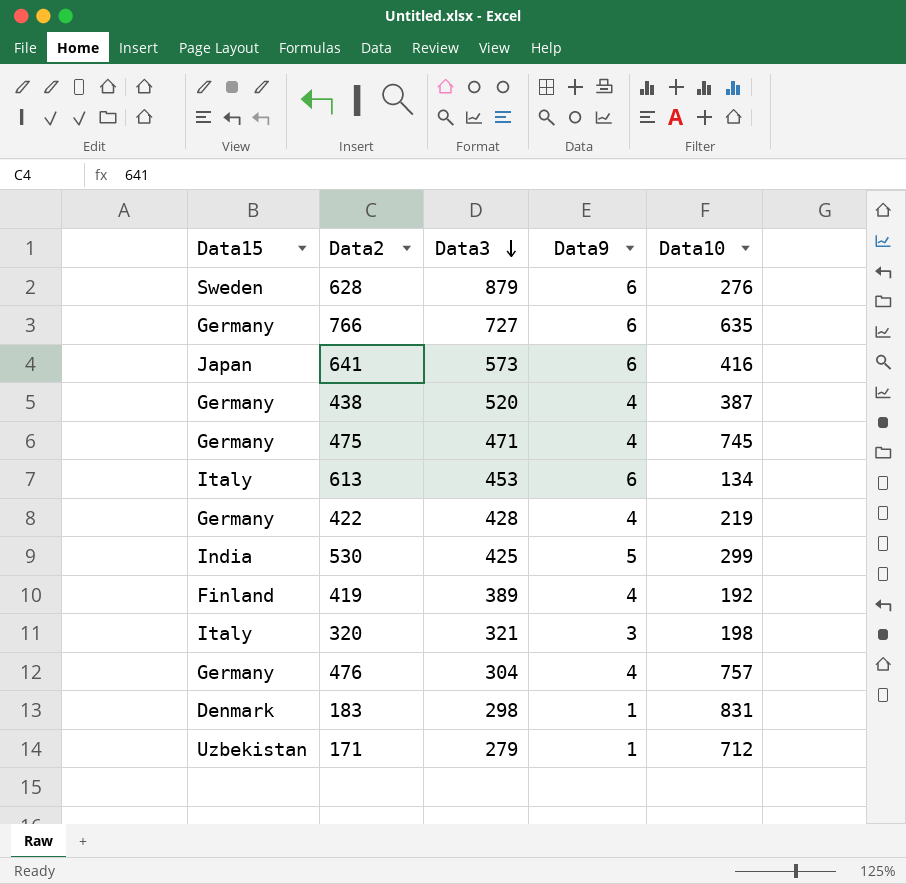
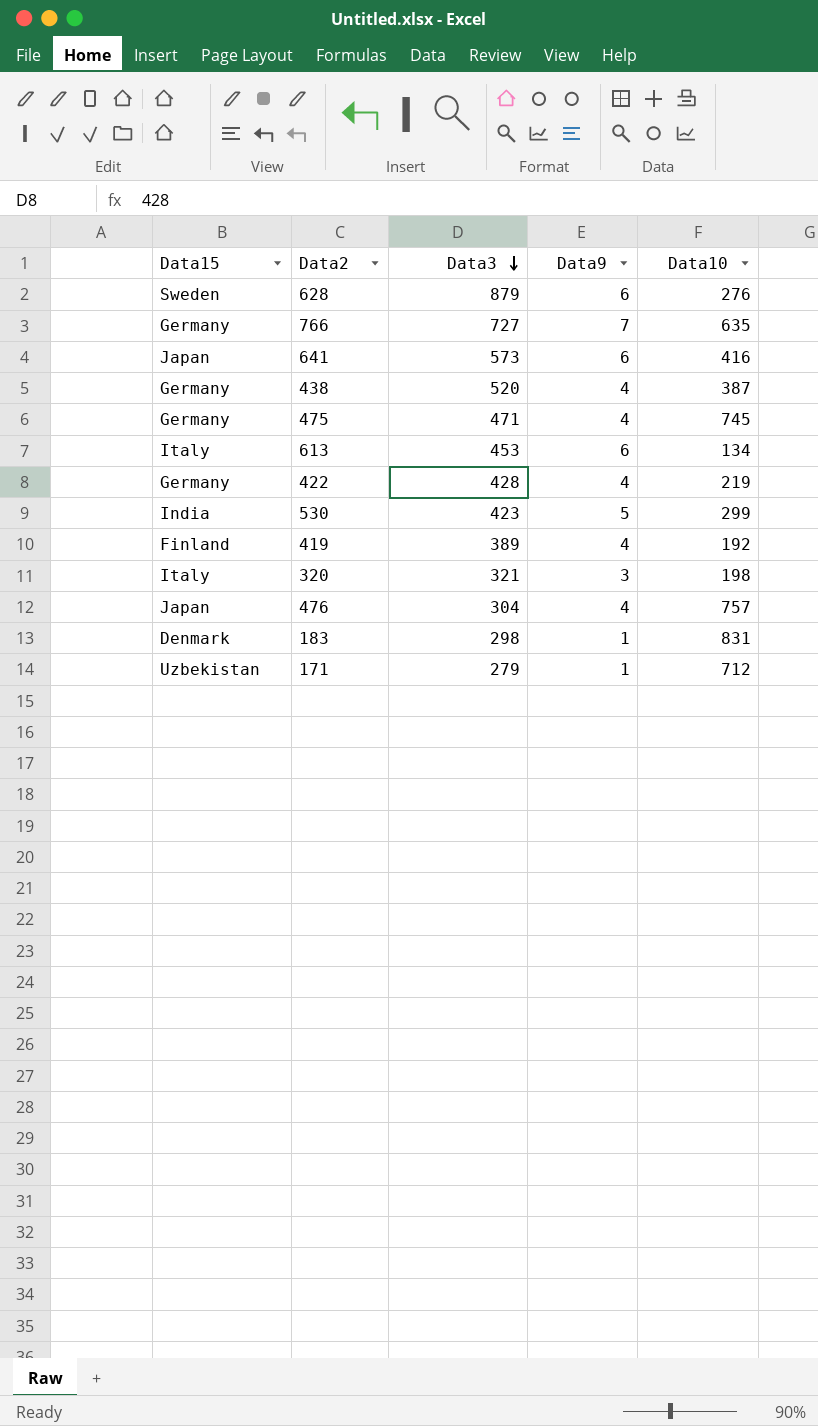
766 | Data9: 6 -> 7
530 | Data3: 425 -> 423
476 | Data15: Germany -> Japan

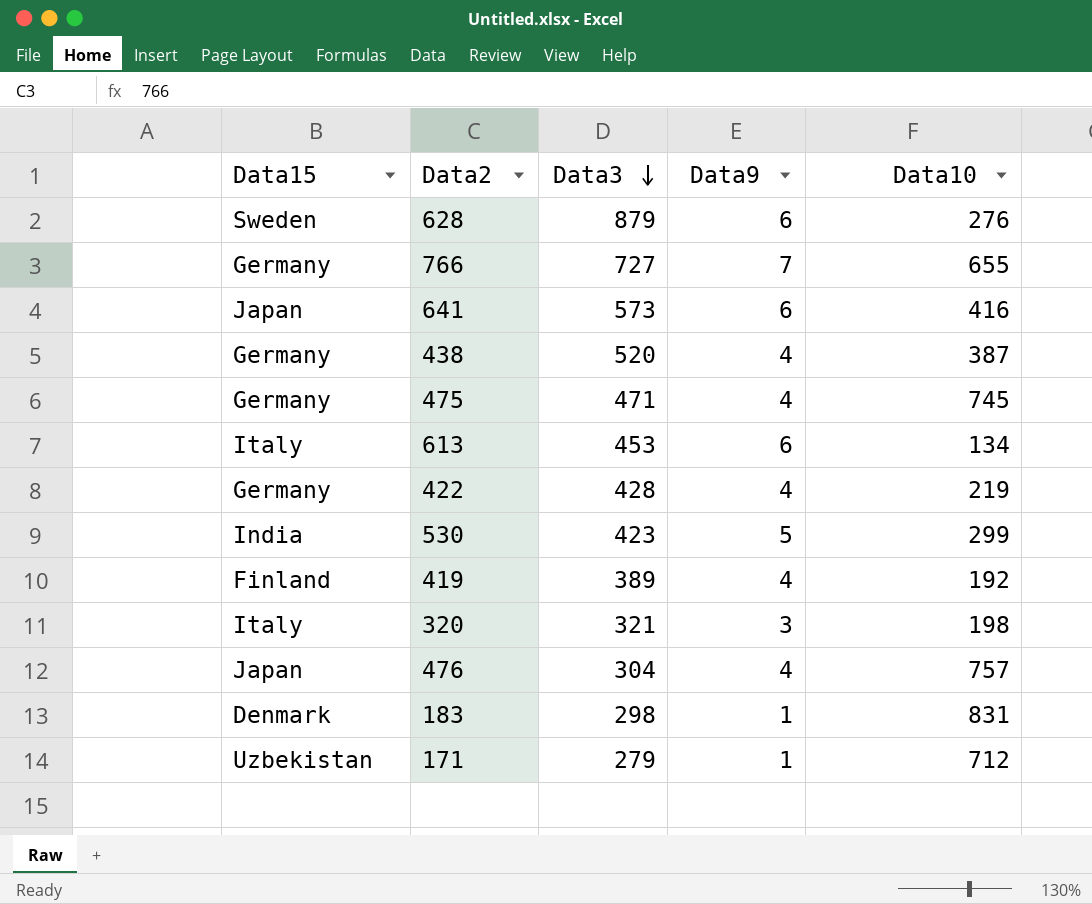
766 | Data10: 635 -> 655

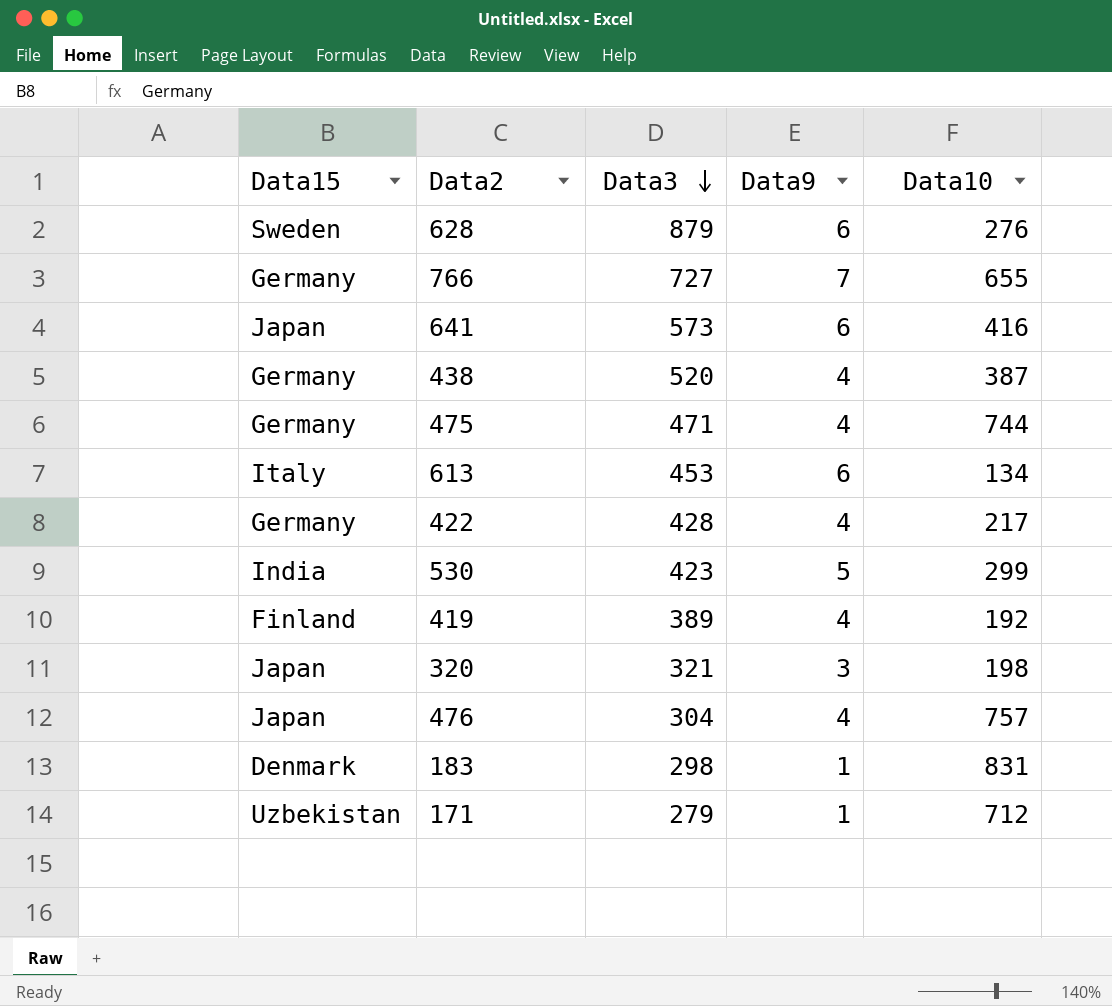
475 | Data10: 745 -> 744
422 | Data10: 219 -> 217
320 | Data15: Italy -> Japan

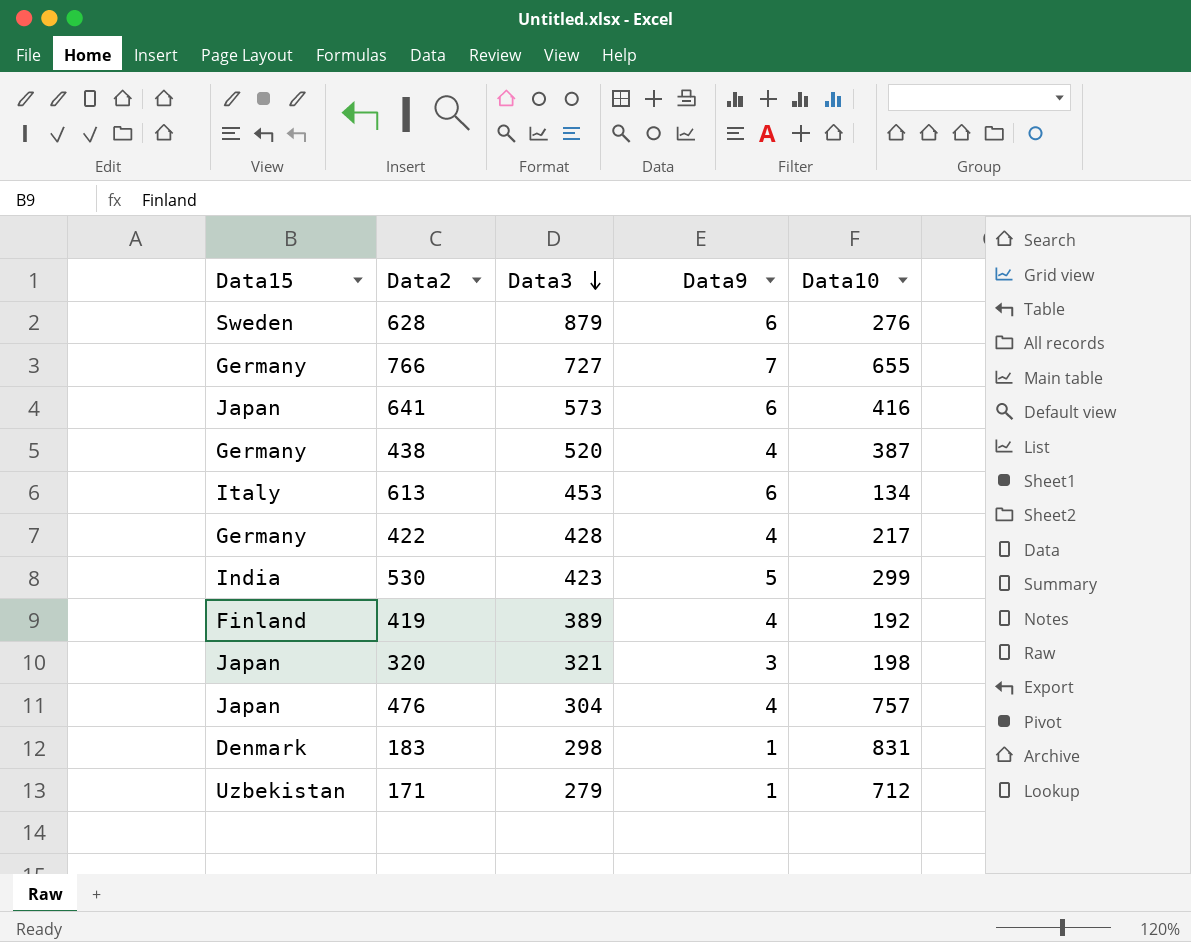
row 475: Germany | 471 | 4 | 744 -> none

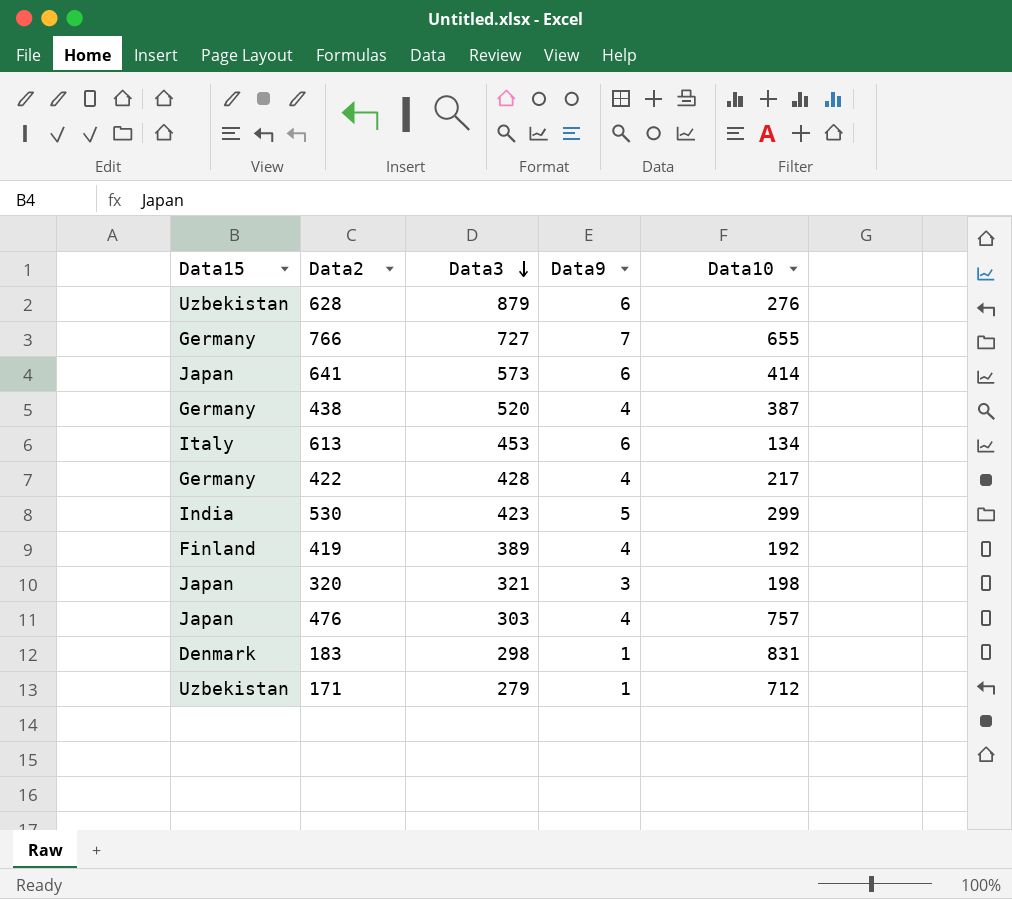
628 | Data15: Sweden -> Uzbekistan
641 | Data10: 416 -> 414
476 | Data3: 304 -> 303

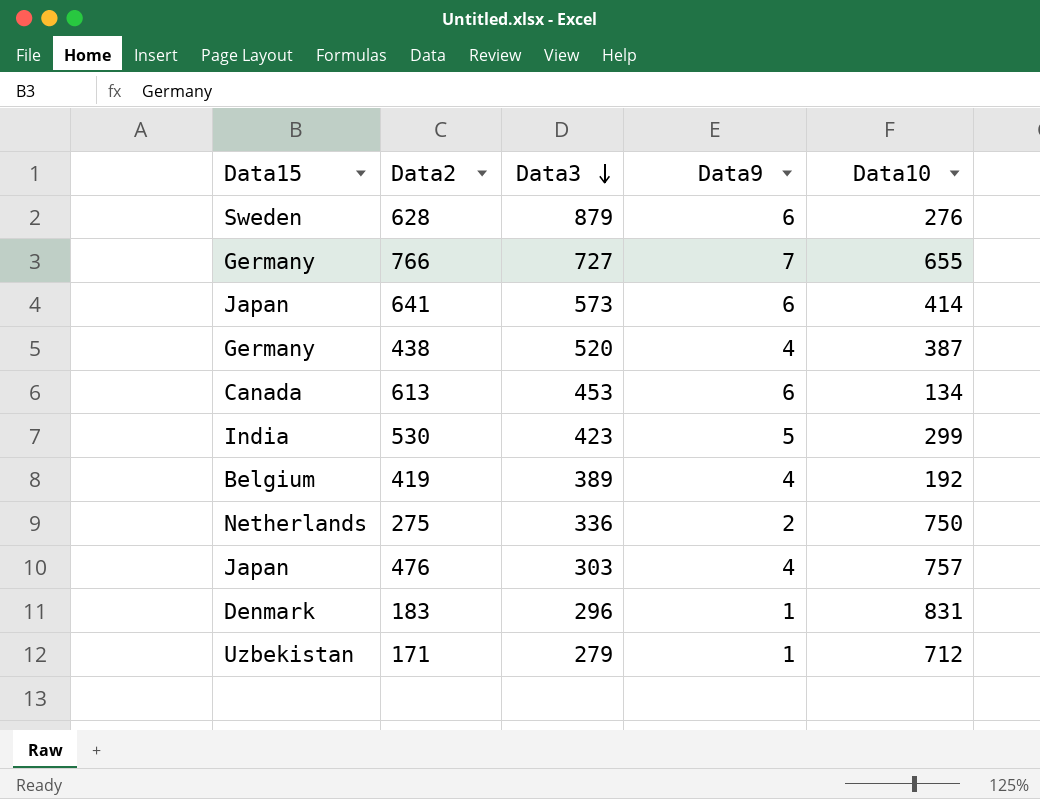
row 422: Germany | 428 | 4 | 217 -> none
row 320: Japan | 321 | 3 | 198 -> none
628 | Data15: Uzbekistan -> Sweden
613 | Data15: Italy -> Canada
419 | Data15: Finland -> Belgium
row 275: none -> Netherlands | 336 | 2 | 750
183 | Data3: 298 -> 296

